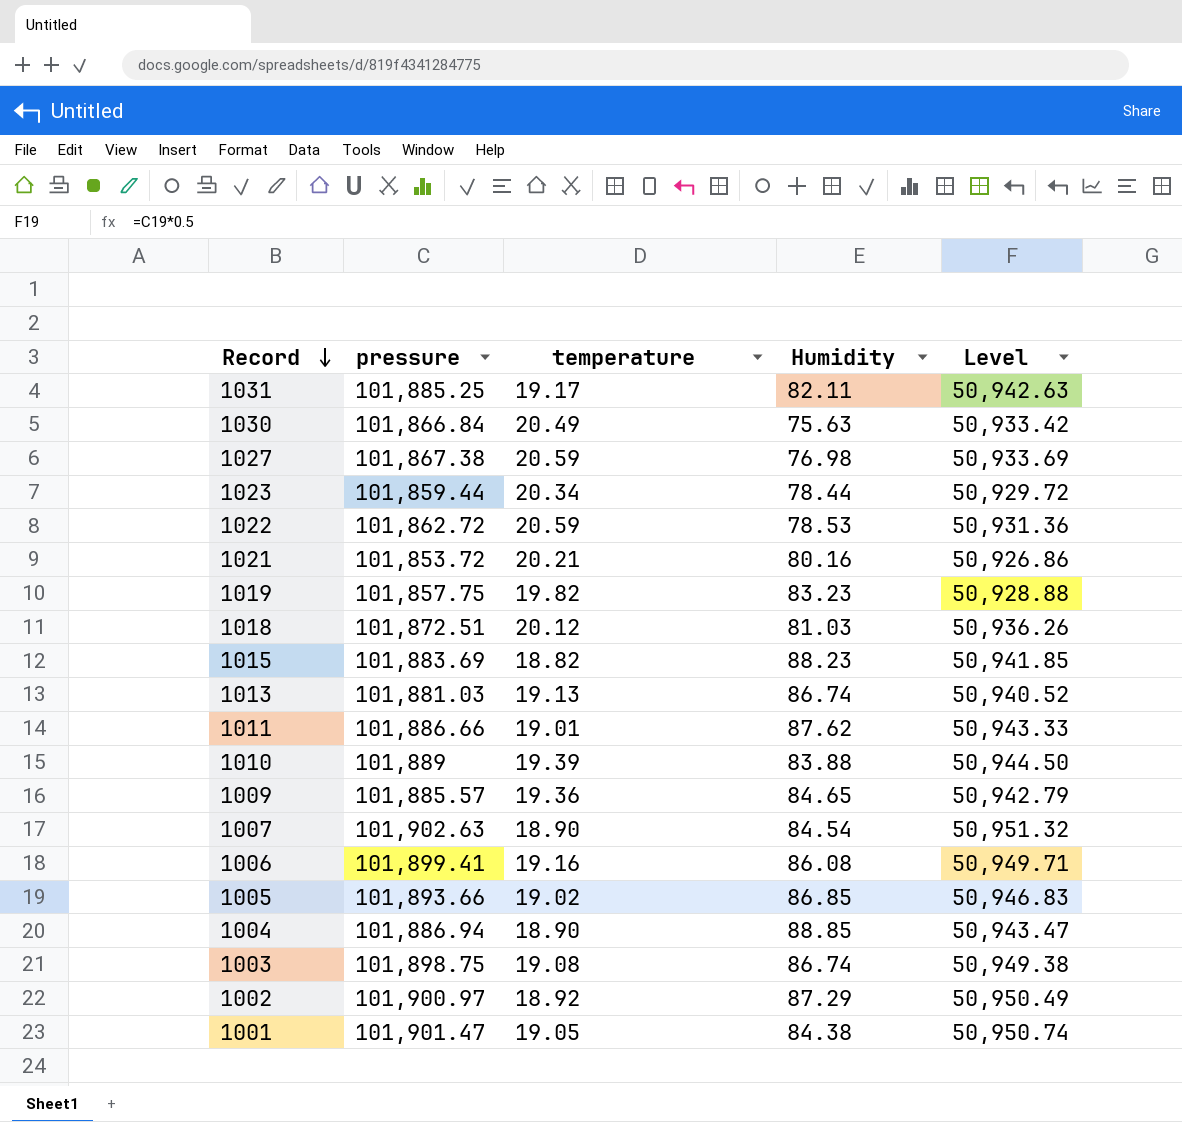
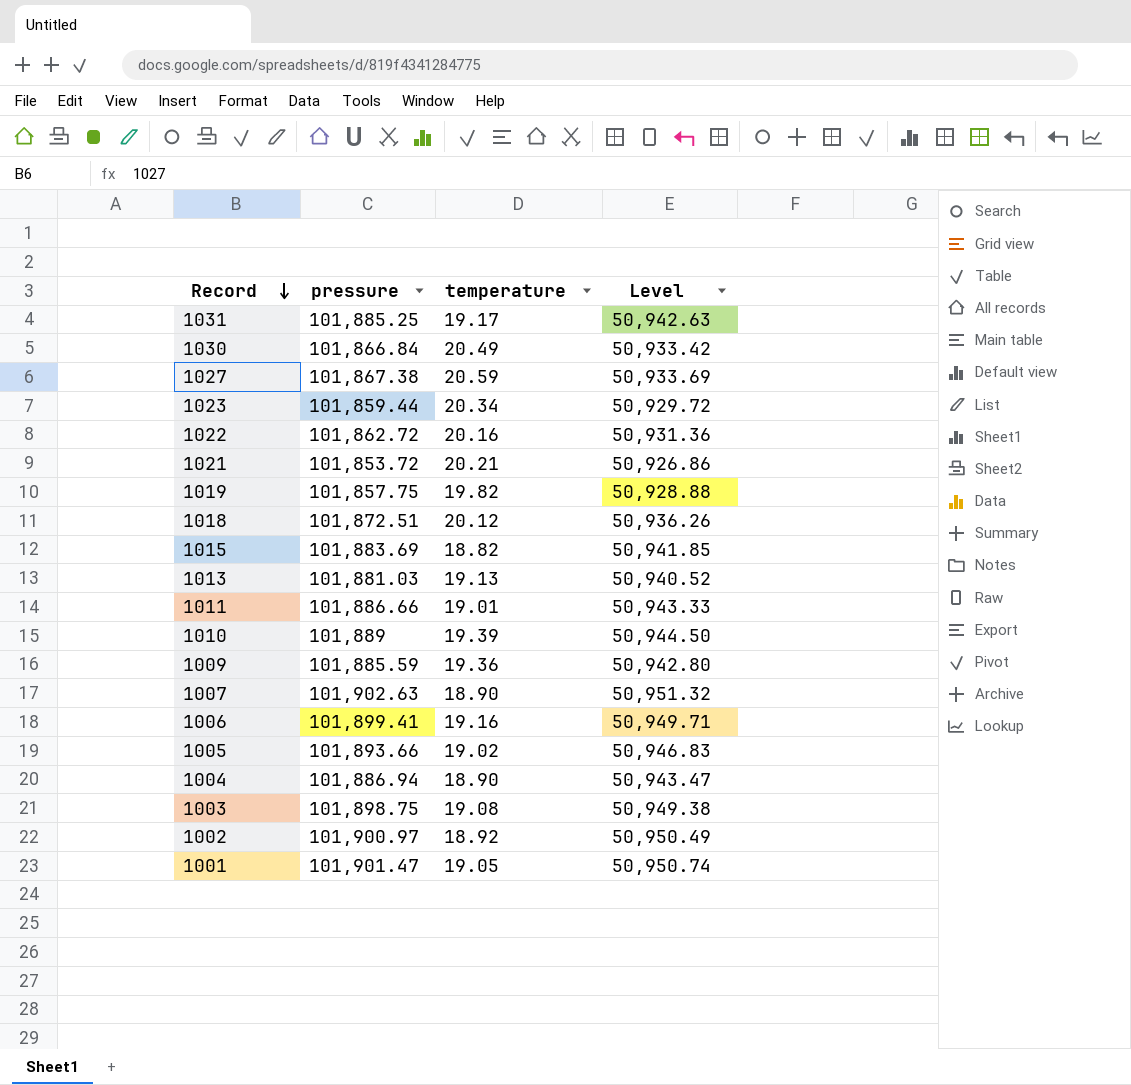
column Humidity | position: 4 -> none
1022 | temperature: 20.59 -> 20.16
1009 | pressure: 101,885.57 -> 101,885.59
1009 | Level: 50,942.79 -> 50,942.80

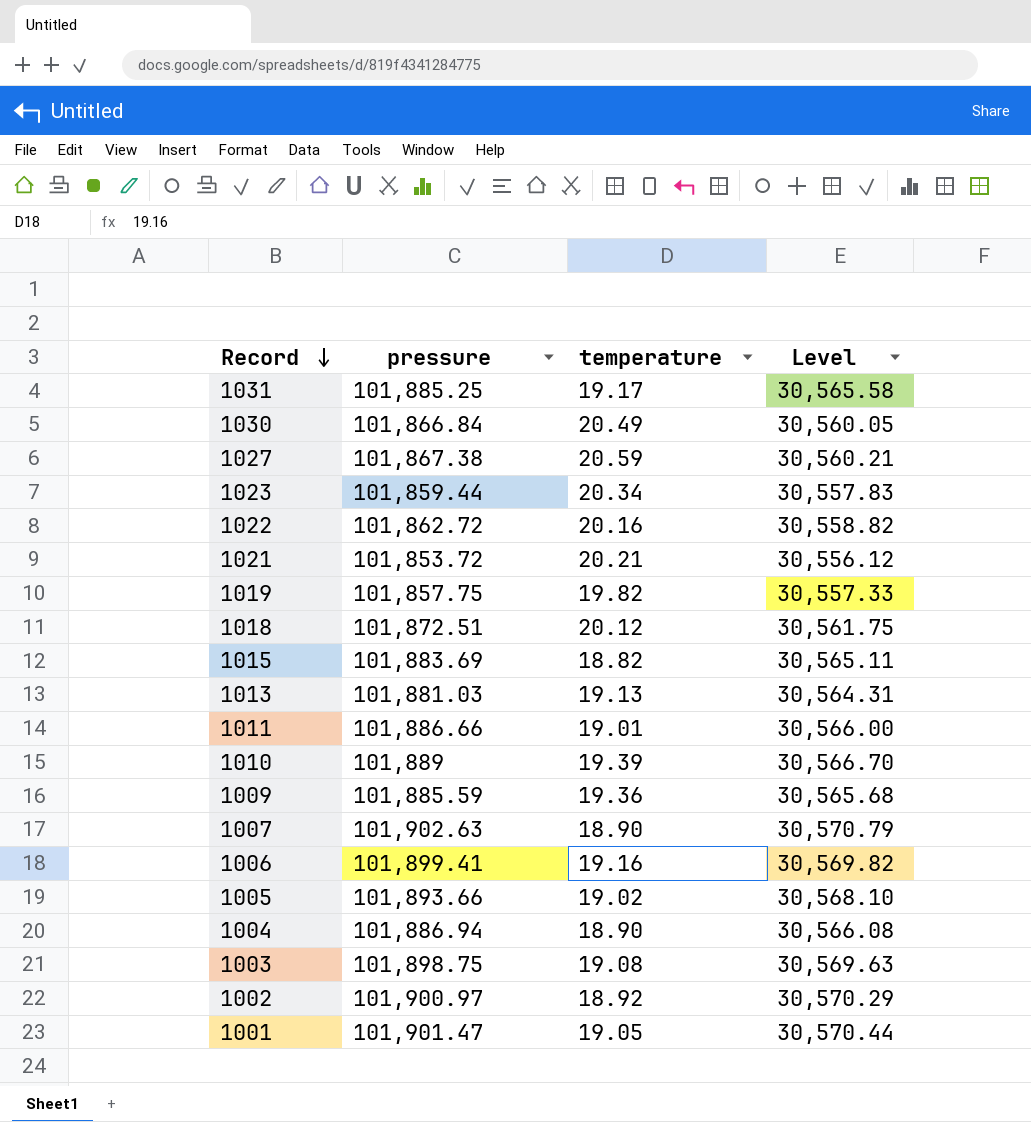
column Level | formula: [pressure] * 0.5 -> [pressure] * 0.3

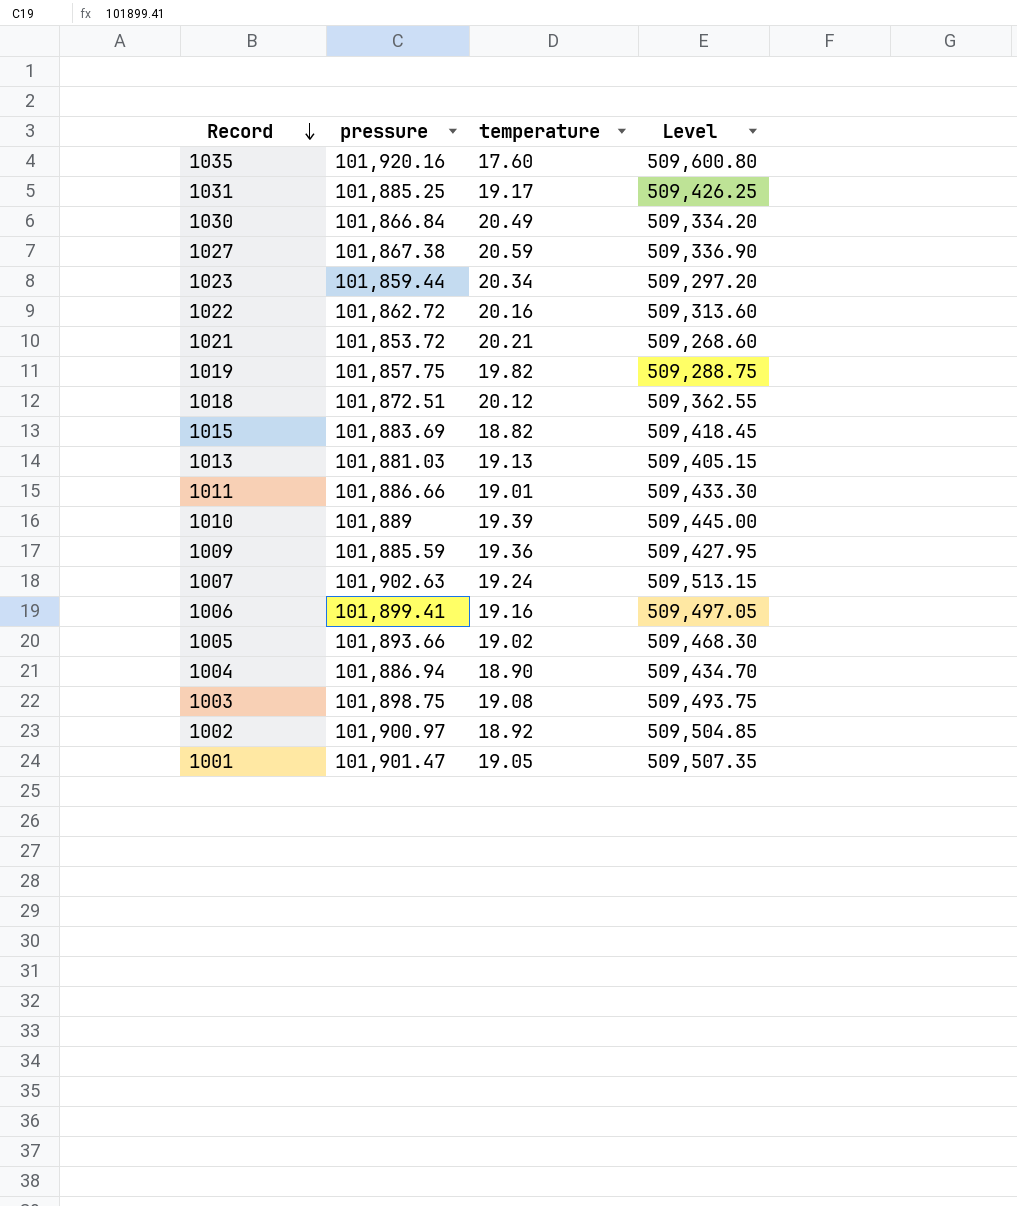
column Level | formula: [pressure] * 0.3 -> [pressure] * 5
row 1035: none -> 101,920.16 | 17.60 | 509,600.80
1007 | temperature: 18.90 -> 19.24

